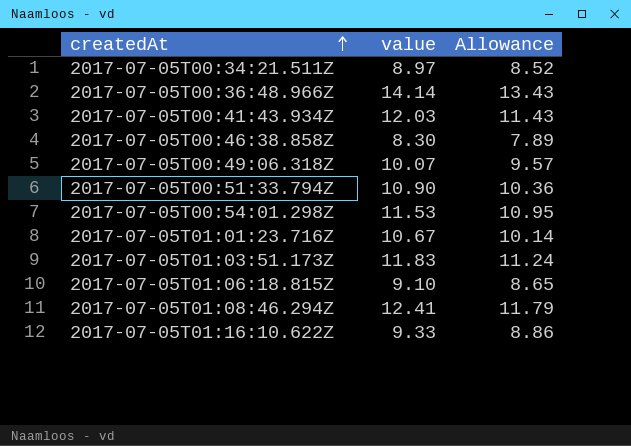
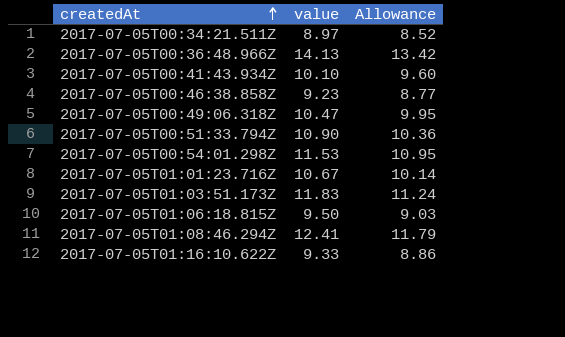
2017-07-05T00:36:48.966Z | value: 14.14 -> 14.13
2017-07-05T00:36:48.966Z | Allowance: 13.43 -> 13.42
2017-07-05T00:41:43.934Z | value: 12.03 -> 10.10
2017-07-05T00:41:43.934Z | Allowance: 11.43 -> 9.60
2017-07-05T00:46:38.858Z | value: 8.30 -> 9.23
2017-07-05T00:46:38.858Z | Allowance: 7.89 -> 8.77
2017-07-05T00:49:06.318Z | value: 10.07 -> 10.47
2017-07-05T00:49:06.318Z | Allowance: 9.57 -> 9.95
2017-07-05T01:06:18.815Z | value: 9.10 -> 9.50
2017-07-05T01:06:18.815Z | Allowance: 8.65 -> 9.03

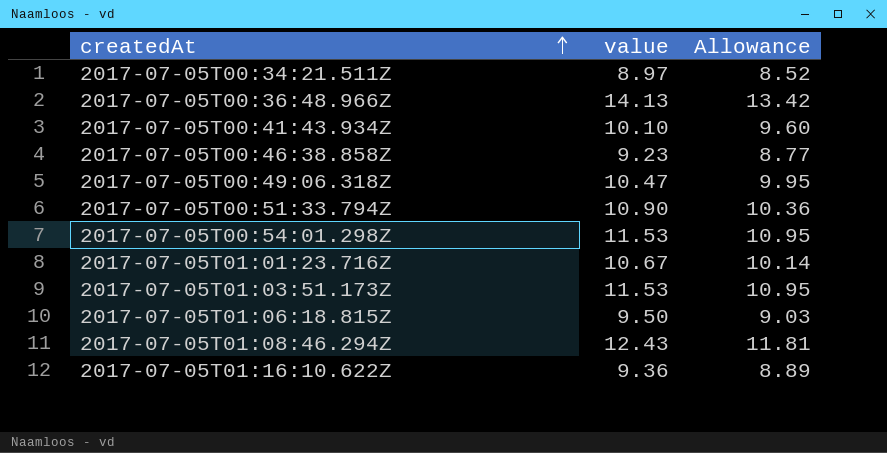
2017-07-05T01:03:51.173Z | value: 11.83 -> 11.53
2017-07-05T01:03:51.173Z | Allowance: 11.24 -> 10.95
2017-07-05T01:08:46.294Z | value: 12.41 -> 12.43
2017-07-05T01:08:46.294Z | Allowance: 11.79 -> 11.81
2017-07-05T01:16:10.622Z | value: 9.33 -> 9.36
2017-07-05T01:16:10.622Z | Allowance: 8.86 -> 8.89

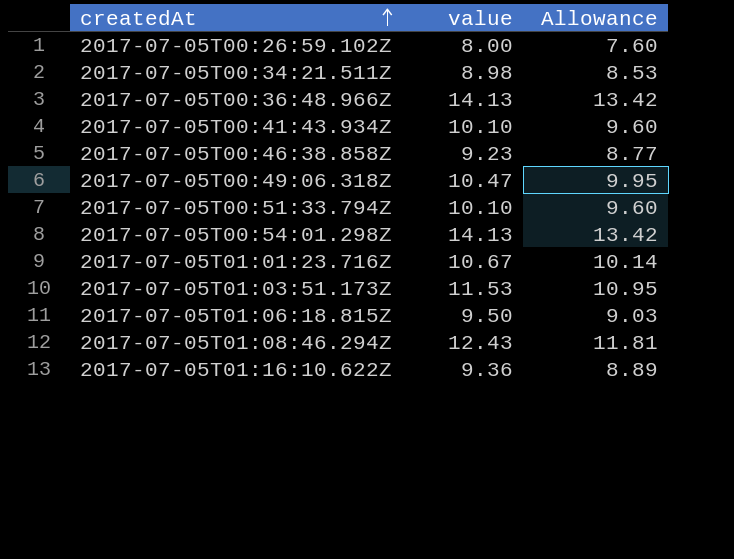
row 2017-07-05T00:26:59.102Z: none -> 8.00 | 7.60
2017-07-05T00:34:21.511Z | value: 8.97 -> 8.98
2017-07-05T00:34:21.511Z | Allowance: 8.52 -> 8.53
2017-07-05T00:51:33.794Z | value: 10.90 -> 10.10
2017-07-05T00:51:33.794Z | Allowance: 10.36 -> 9.60
2017-07-05T00:54:01.298Z | value: 11.53 -> 14.13
2017-07-05T00:54:01.298Z | Allowance: 10.95 -> 13.42

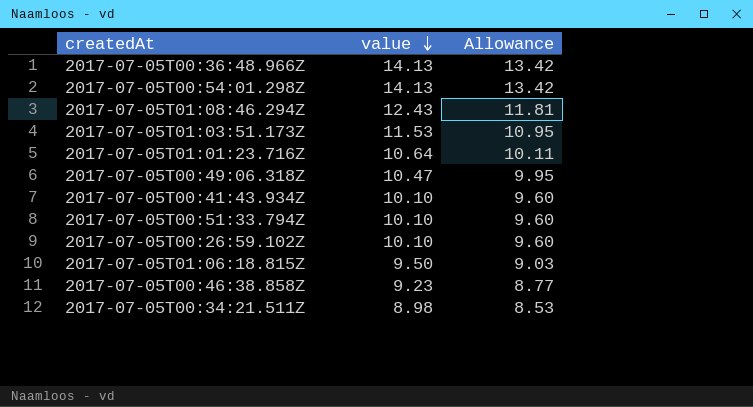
row order: createdAt ascending -> value descending
row 2017-07-05T01:16:10.622Z: 9.36 | 8.89 -> none
2017-07-05T01:01:23.716Z | value: 10.67 -> 10.64
2017-07-05T01:01:23.716Z | Allowance: 10.14 -> 10.11
2017-07-05T00:26:59.102Z | value: 8.00 -> 10.10
2017-07-05T00:26:59.102Z | Allowance: 7.60 -> 9.60

